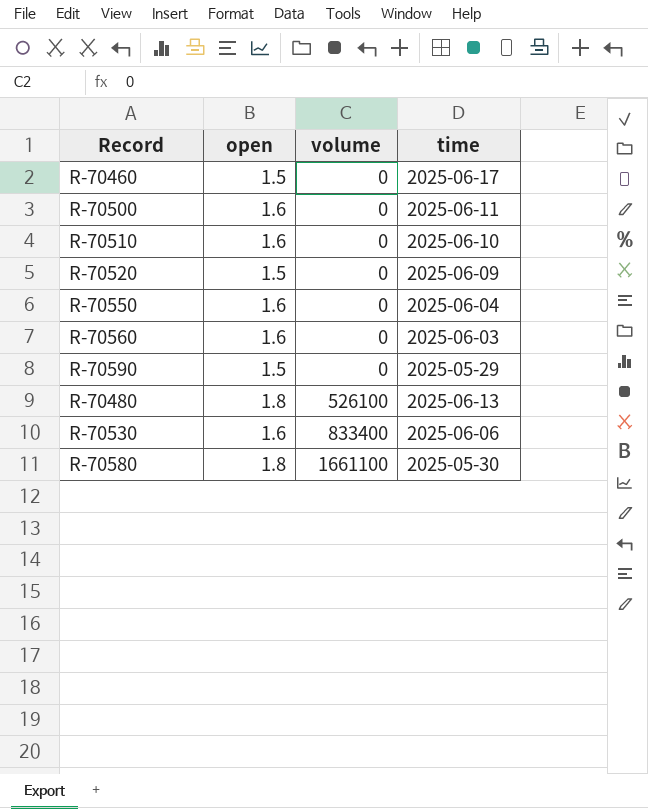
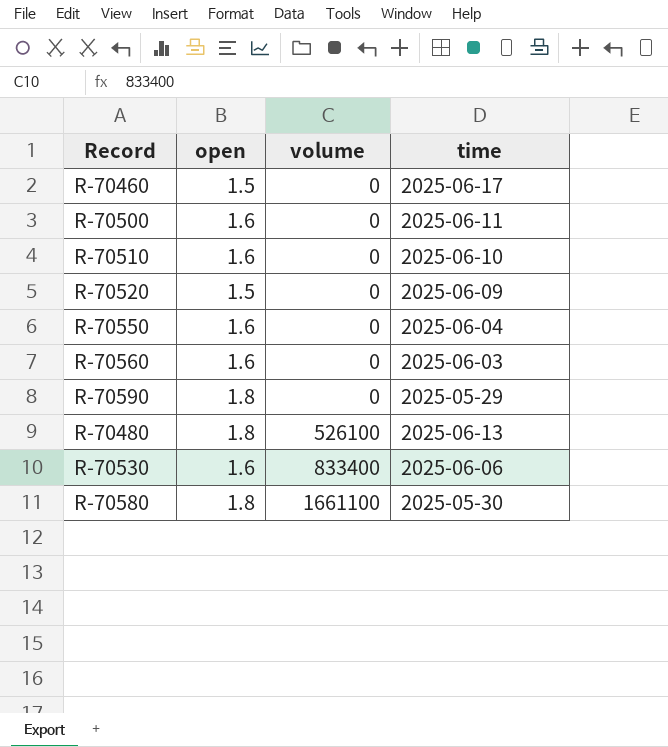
R-70590 | open: 1.5 -> 1.8

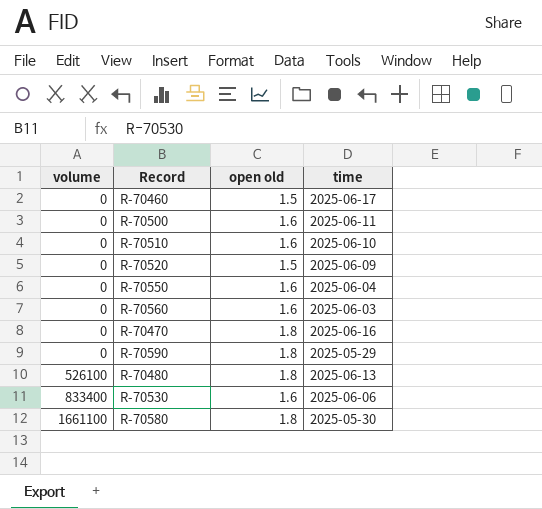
column volume | position: 3 -> 1
column name: open -> open old
row R-70470: none -> 0 | 1.8 | 2025-06-16

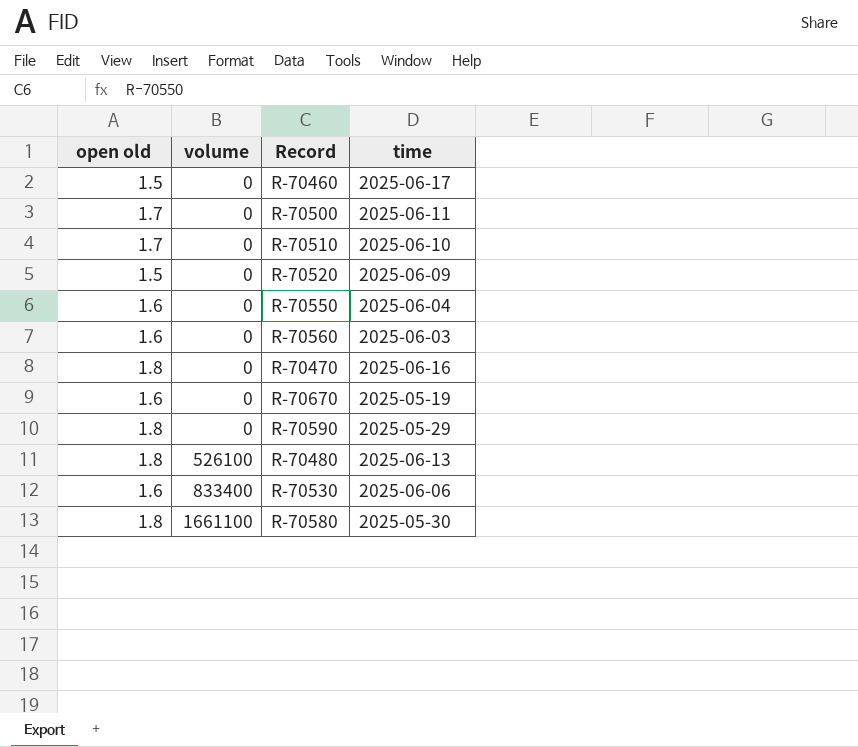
column open old | position: 3 -> 1
R-70500 | open old: 1.6 -> 1.7
R-70510 | open old: 1.6 -> 1.7
row R-70670: none -> 1.6 | 0 | 2025-05-19

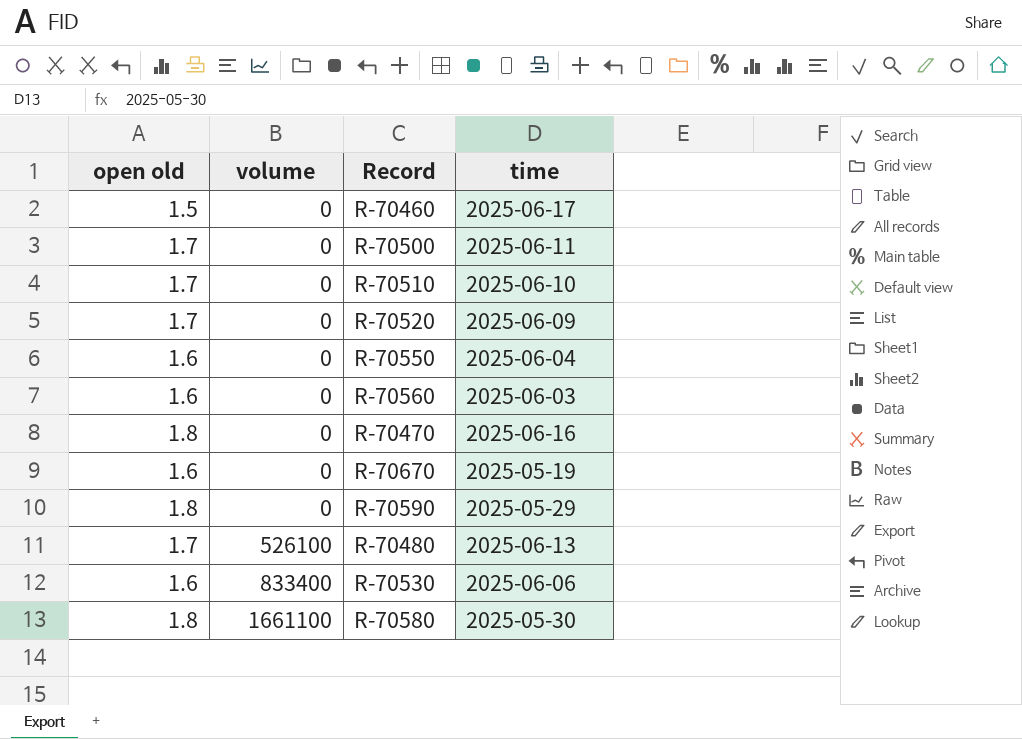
R-70520 | open old: 1.5 -> 1.7
R-70480 | open old: 1.8 -> 1.7

